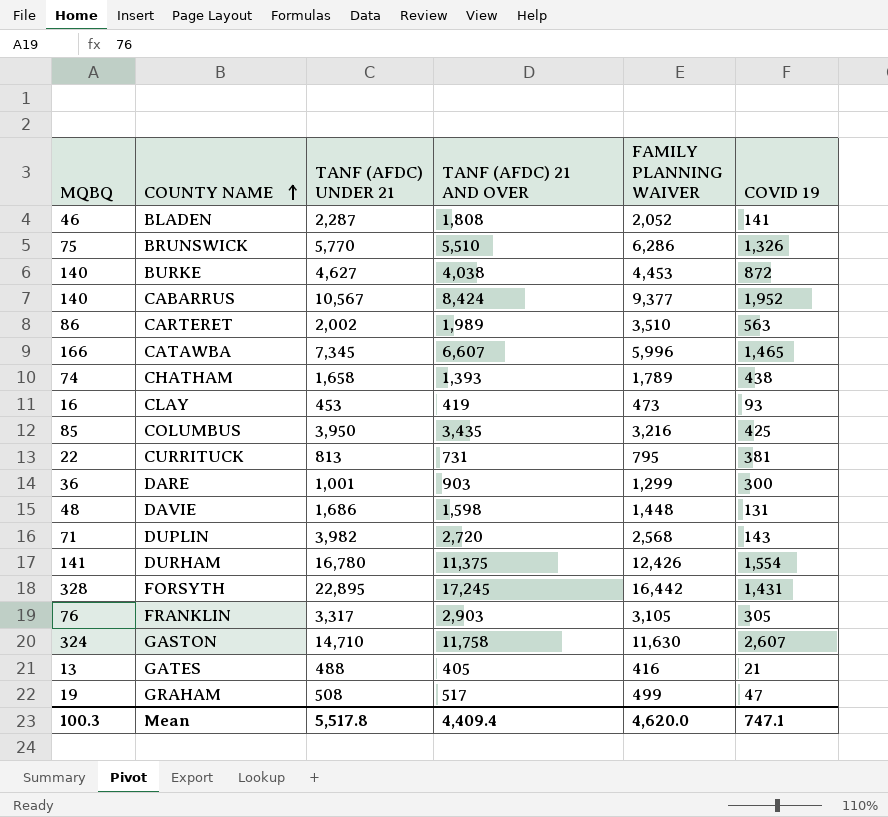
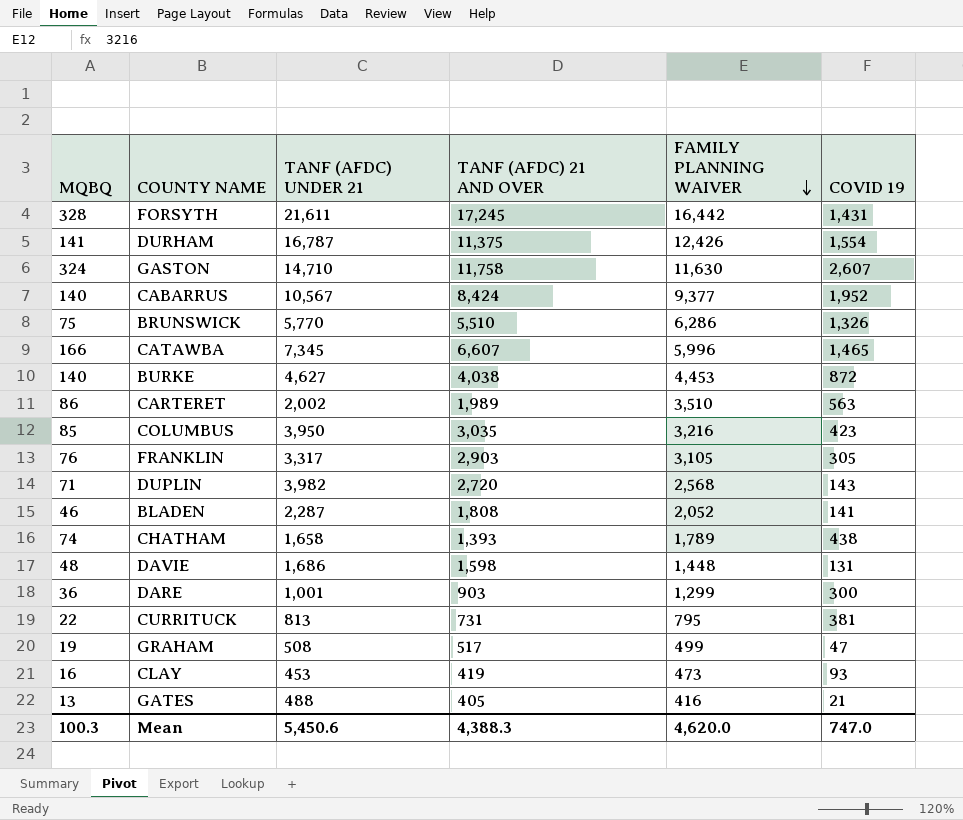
row order: COUNTY NAME ascending -> FAMILY PLANNING WAIVER descending
FORSYTH | TANF (AFDC) UNDER 21: 22,895 -> 21,611
DURHAM | TANF (AFDC) UNDER 21: 16,780 -> 16,787
COLUMBUS | TANF (AFDC) 21 AND OVER: 3,435 -> 3,035
COLUMBUS | COVID 19: 425 -> 423
Mean | TANF (AFDC) UNDER 21: 5,517.8 -> 5,450.6
Mean | TANF (AFDC) 21 AND OVER: 4,409.4 -> 4,388.3
Mean | COVID 19: 747.1 -> 747.0

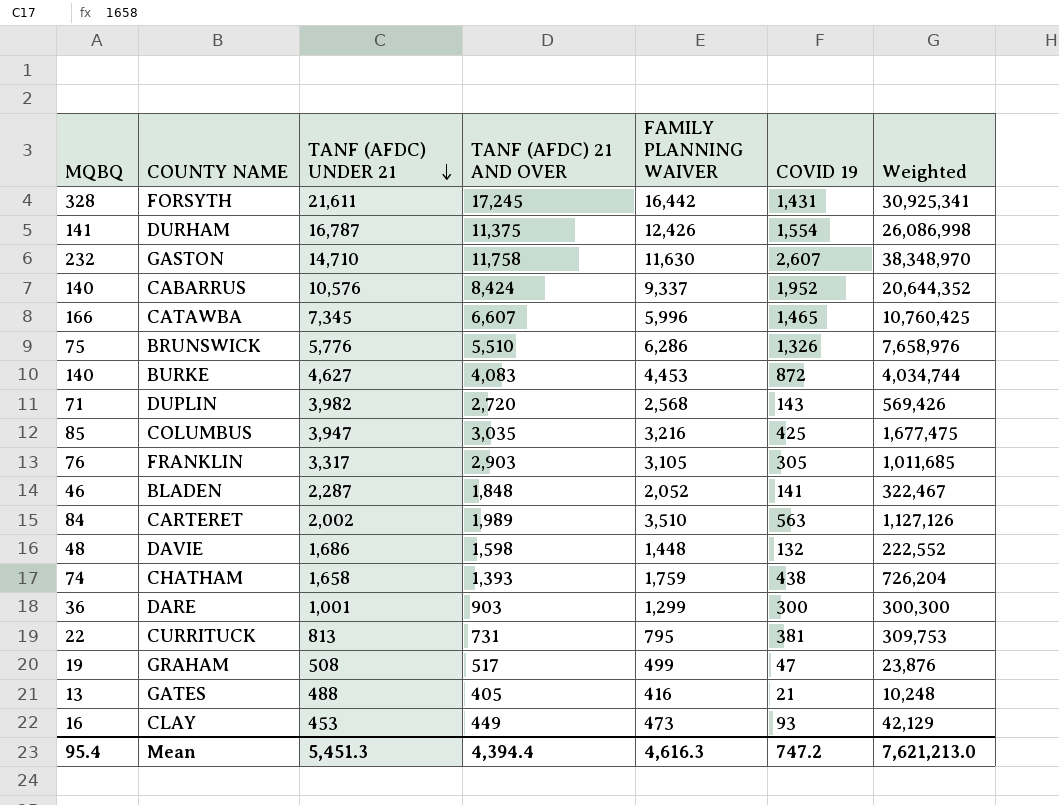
row order: FAMILY PLANNING WAIVER descending -> TANF (AFDC) UNDER 21 descending
column Weighted | formula: none -> [TANF (AFDC) UNDER 21] * [COVID 19]
GASTON | MQBQ: 324 -> 232
CABARRUS | TANF (AFDC) UNDER 21: 10,567 -> 10,576
CABARRUS | FAMILY PLANNING WAIVER: 9,377 -> 9,337
BRUNSWICK | TANF (AFDC) UNDER 21: 5,770 -> 5,776
BURKE | TANF (AFDC) 21 AND OVER: 4,038 -> 4,083
COLUMBUS | TANF (AFDC) UNDER 21: 3,950 -> 3,947
COLUMBUS | COVID 19: 423 -> 425
BLADEN | TANF (AFDC) 21 AND OVER: 1,808 -> 1,848
CARTERET | MQBQ: 86 -> 84
DAVIE | COVID 19: 131 -> 132
CHATHAM | FAMILY PLANNING WAIVER: 1,789 -> 1,759
CLAY | TANF (AFDC) 21 AND OVER: 419 -> 449
Mean | MQBQ: 100.3 -> 95.4
Mean | TANF (AFDC) UNDER 21: 5,450.6 -> 5,451.3
Mean | TANF (AFDC) 21 AND OVER: 4,388.3 -> 4,394.4
Mean | FAMILY PLANNING WAIVER: 4,620.0 -> 4,616.3
Mean | COVID 19: 747.0 -> 747.2

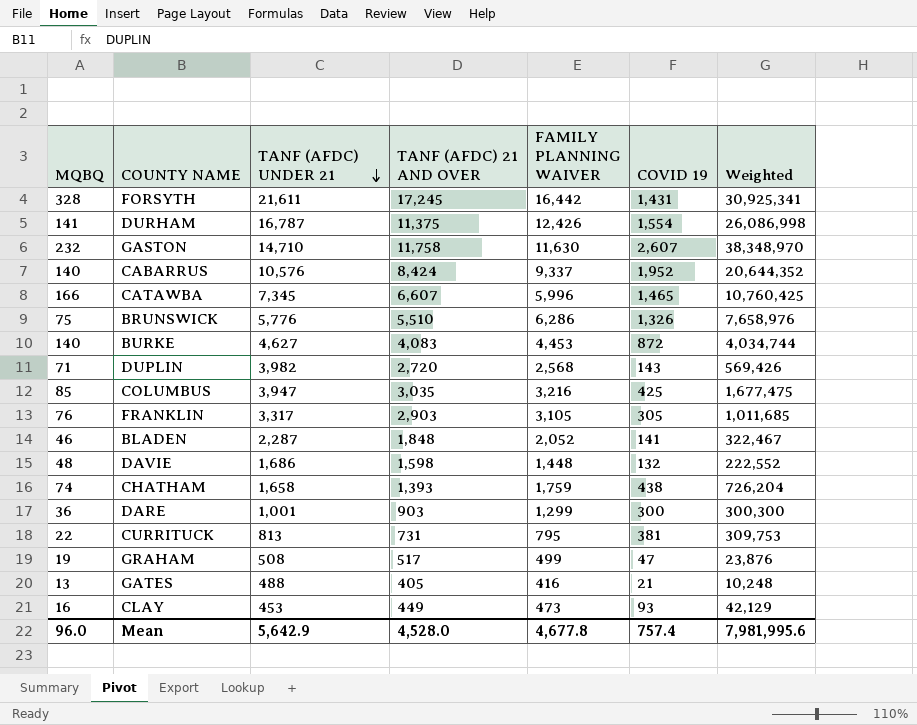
row CARTERET: 84 | 2,002 | 1,989 | 3,510 | 563 | 1,127,126 -> none
Mean | MQBQ: 95.4 -> 96.0
Mean | TANF (AFDC) UNDER 21: 5,451.3 -> 5,642.9
Mean | TANF (AFDC) 21 AND OVER: 4,394.4 -> 4,528.0
Mean | FAMILY PLANNING WAIVER: 4,616.3 -> 4,677.8
Mean | COVID 19: 747.2 -> 757.4
Mean | Weighted: 7,621,213.0 -> 7,981,995.6

